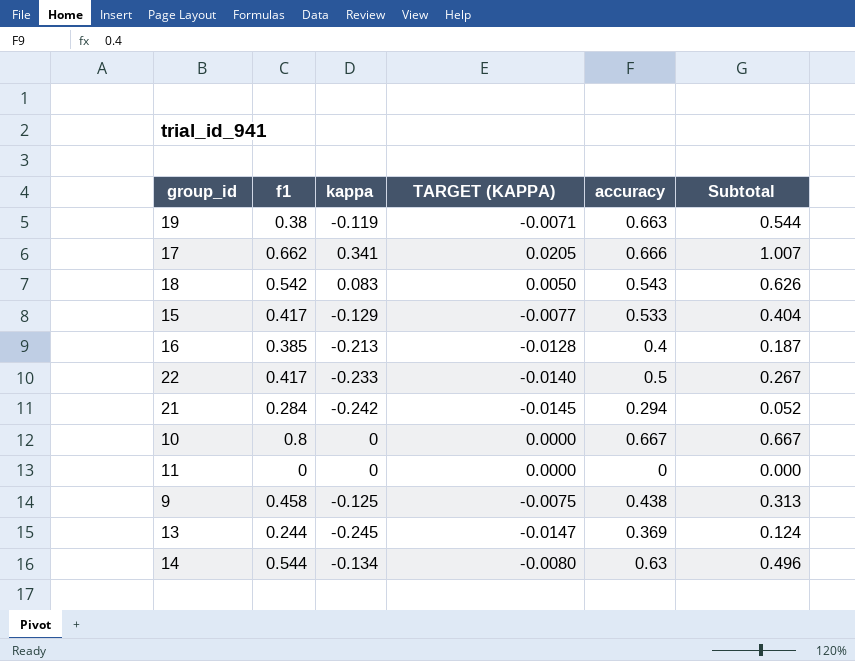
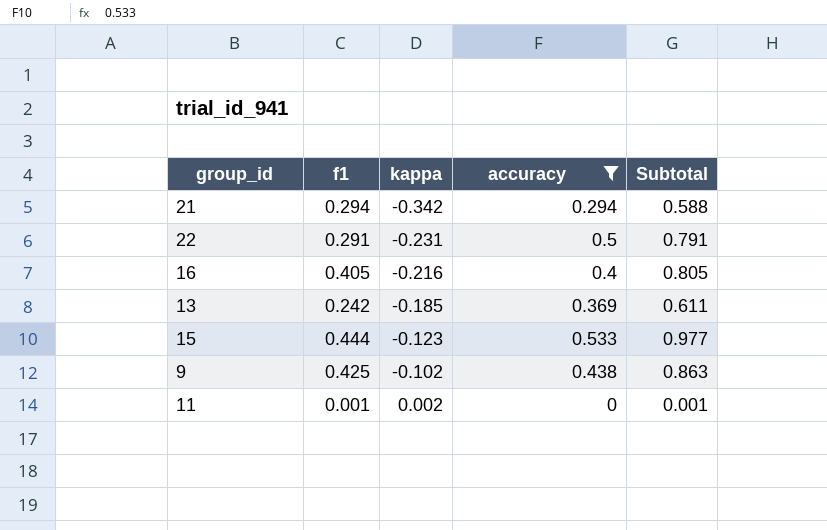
filter: none -> accuracy <= 0.533
row order: none -> kappa ascending
column TARGET (KAPPA) | formula: [kappa] * 0.06 -> none
column Subtotal | formula: [kappa] + [accuracy] -> [f1] + [accuracy]
21 | f1: 0.284 -> 0.294
21 | kappa: -0.242 -> -0.342
22 | f1: 0.417 -> 0.291
22 | kappa: -0.233 -> -0.231
16 | f1: 0.385 -> 0.405
16 | kappa: -0.213 -> -0.216
13 | f1: 0.244 -> 0.242
13 | kappa: -0.245 -> -0.185
15 | f1: 0.417 -> 0.444
15 | kappa: -0.129 -> -0.123
9 | f1: 0.458 -> 0.425
9 | kappa: -0.125 -> -0.102
11 | f1: 0 -> 0.001
11 | kappa: 0 -> 0.002

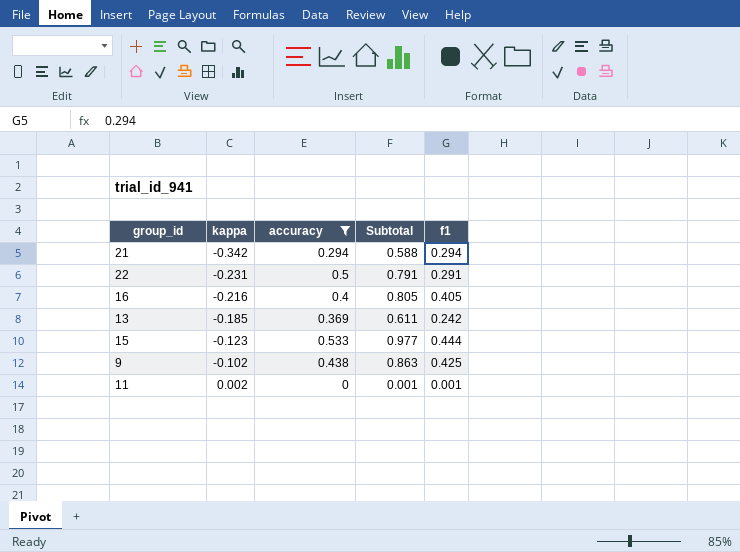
column f1 | position: 2 -> 5

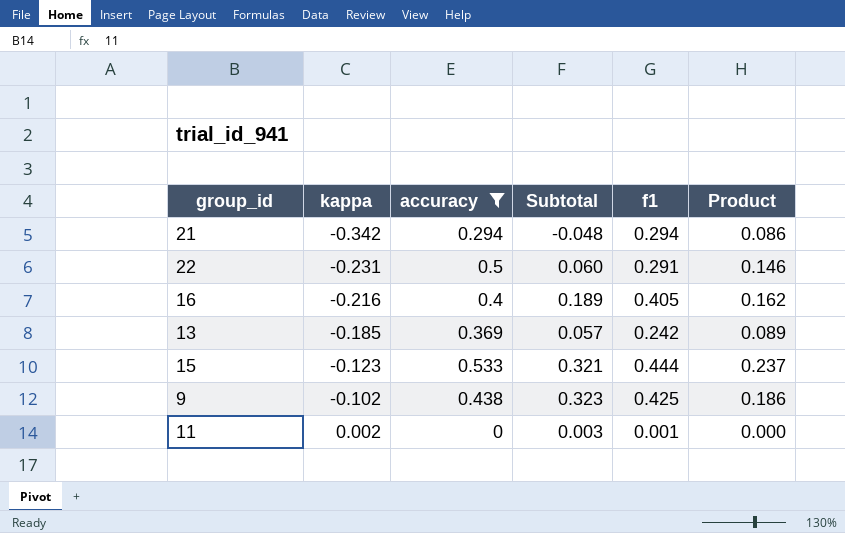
column Subtotal | formula: [accuracy] + [f1] -> [kappa] + [f1]
column Product | formula: none -> [accuracy] * [f1]

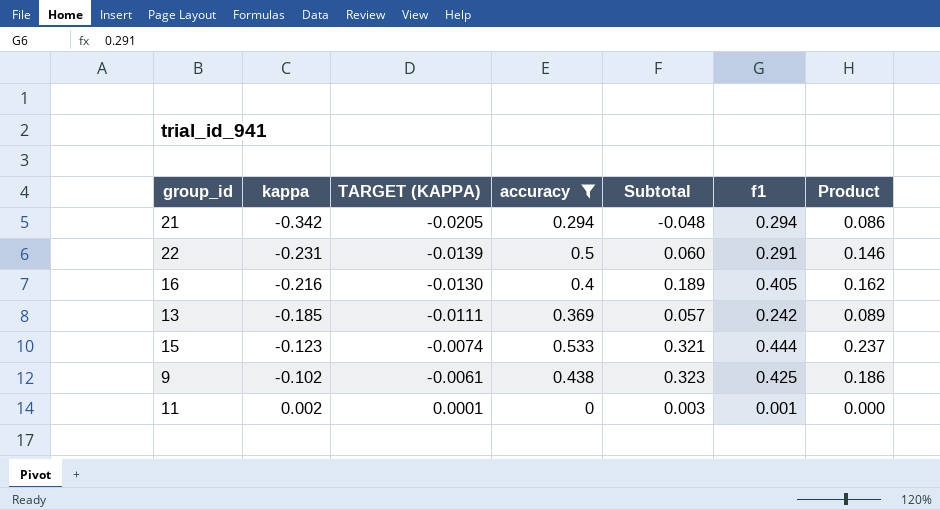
column TARGET (KAPPA) | formula: none -> [kappa] * 0.06

